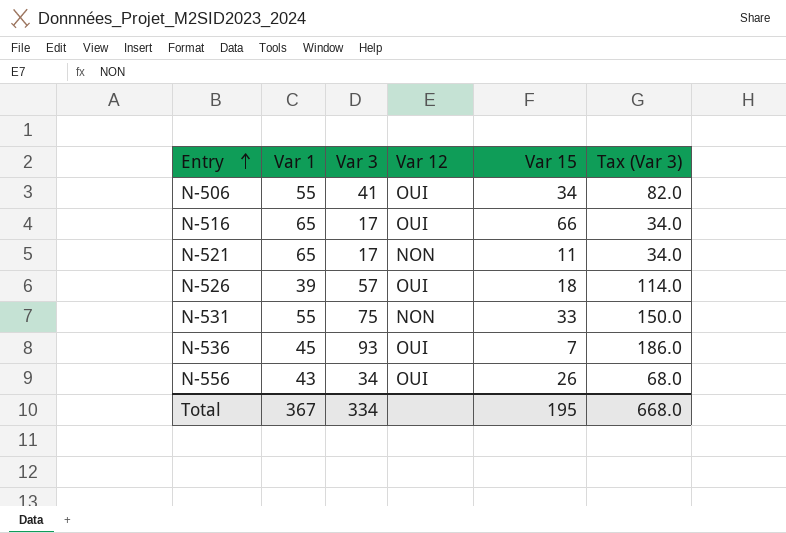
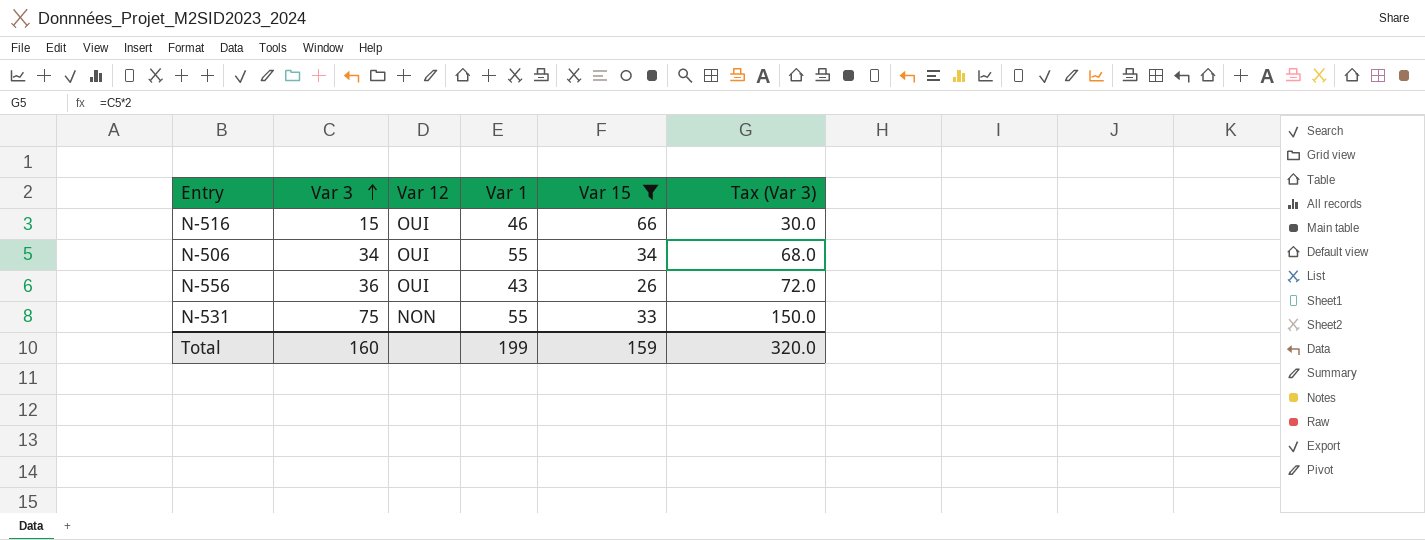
filter: none -> Var 15 >= 26
row order: Entry ascending -> Var 3 ascending
column Var 1 | position: 2 -> 4
N-516 | Var 3: 17 -> 15
N-516 | Var 1: 65 -> 46
N-516 | Tax (Var 3): 34.0 -> 30.0
N-506 | Var 3: 41 -> 34
N-506 | Tax (Var 3): 82.0 -> 68.0
N-556 | Var 3: 34 -> 36
N-556 | Tax (Var 3): 68.0 -> 72.0
Total | Var 3: 334 -> 160
Total | Var 1: 367 -> 199
Total | Var 15: 195 -> 159
Total | Tax (Var 3): 668.0 -> 320.0

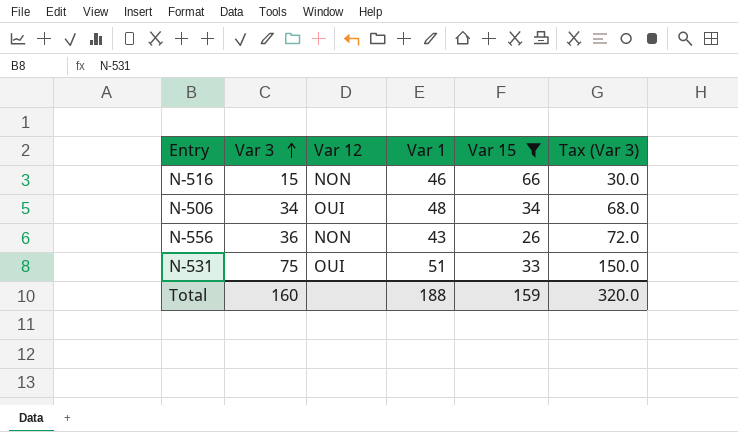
N-516 | Var 12: OUI -> NON
N-506 | Var 1: 55 -> 48
N-556 | Var 12: OUI -> NON
N-531 | Var 12: NON -> OUI
N-531 | Var 1: 55 -> 51
Total | Var 1: 199 -> 188

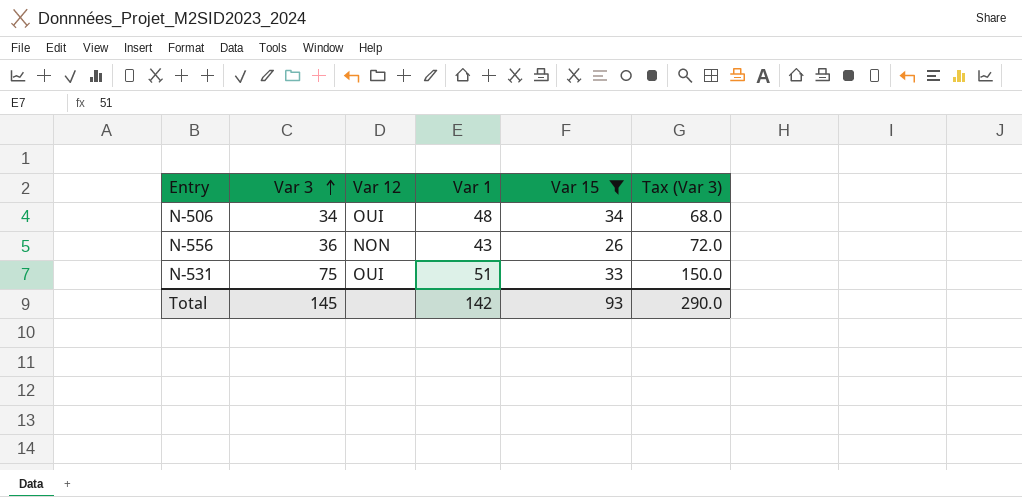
row N-516: 15 | NON | 46 | 66 | 30.0 -> none
Total | Var 3: 160 -> 145
Total | Var 1: 188 -> 142
Total | Var 15: 159 -> 93
Total | Tax (Var 3): 320.0 -> 290.0

